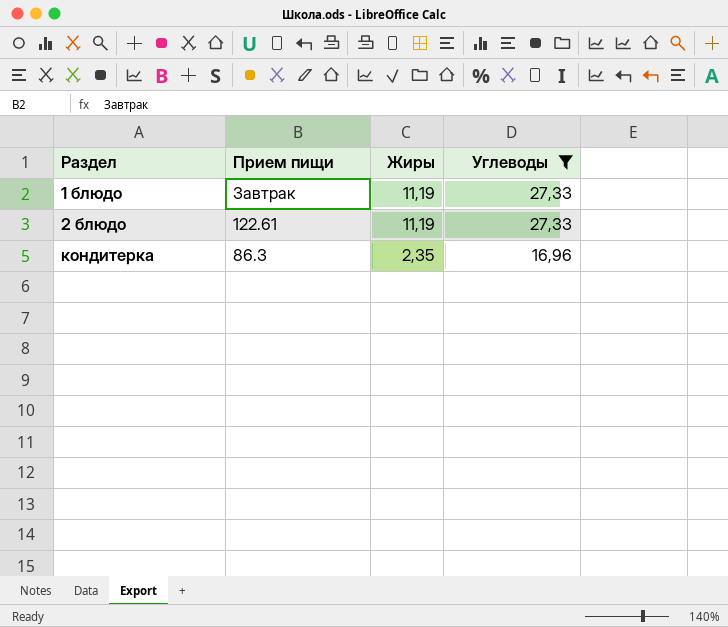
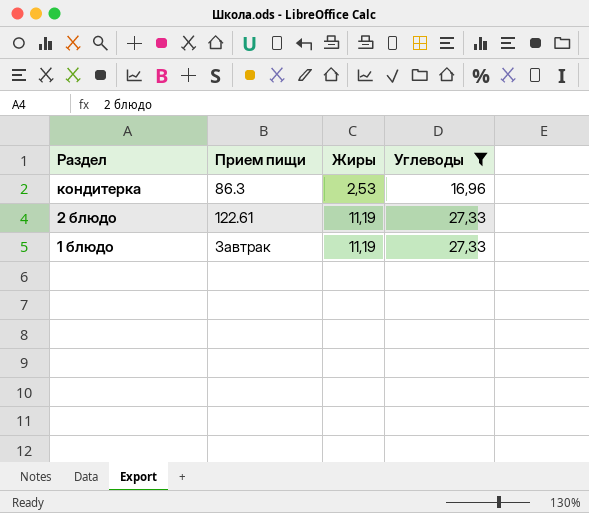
row order: Раздел ascending -> Раздел descending
кондитерка | Жиры: 2,35 -> 2,53

